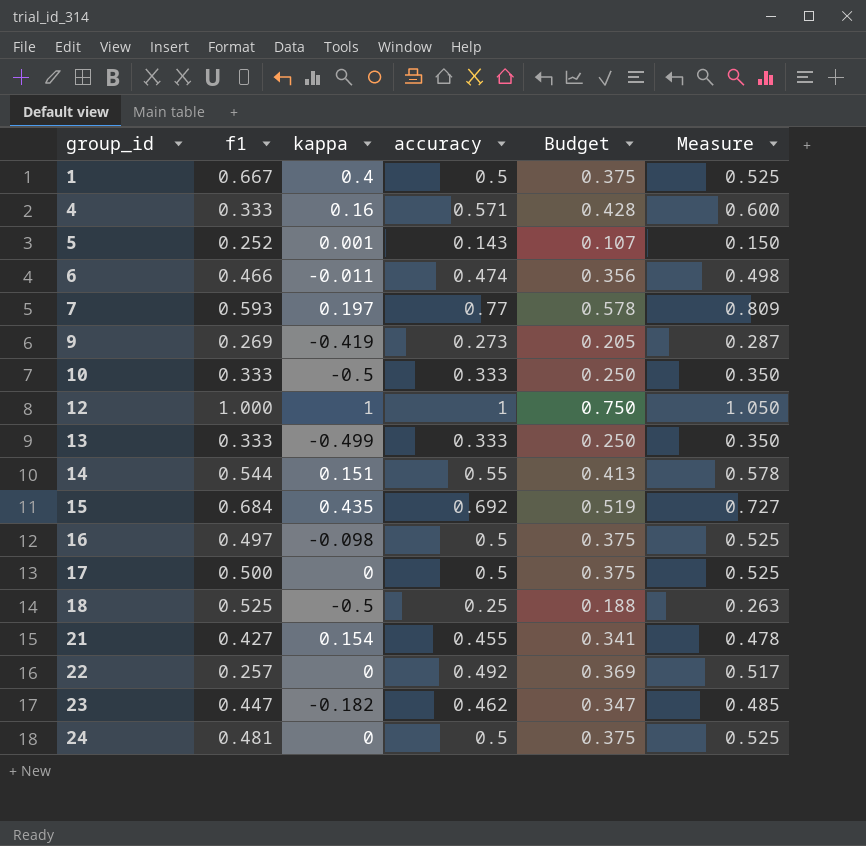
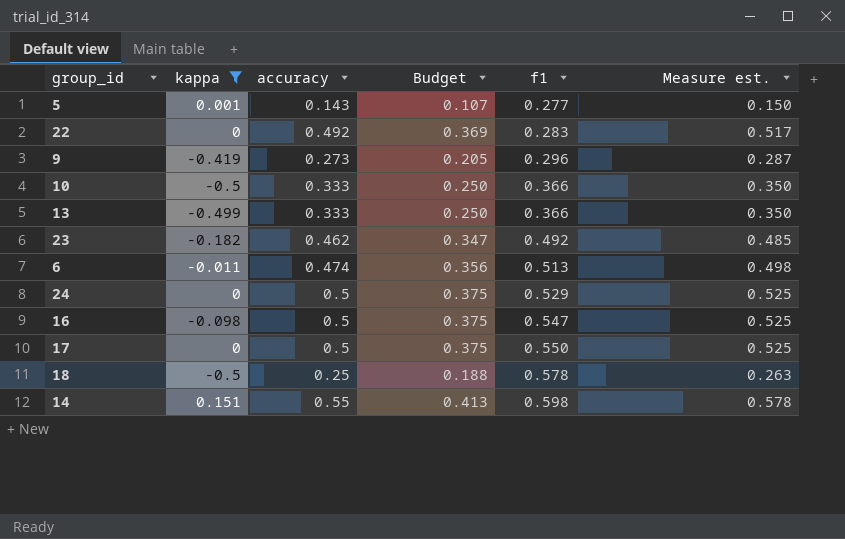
filter: none -> kappa <= 0.151
row order: group_id ascending -> f1 ascending
column f1 | position: 2 -> 5
column name: Measure -> Measure est.
5 | f1: 0.252 -> 0.277
22 | f1: 0.257 -> 0.283
9 | f1: 0.269 -> 0.296
10 | f1: 0.333 -> 0.366
13 | f1: 0.333 -> 0.366
23 | f1: 0.447 -> 0.492
6 | f1: 0.466 -> 0.513
24 | f1: 0.481 -> 0.529
16 | f1: 0.497 -> 0.547
17 | f1: 0.500 -> 0.550
18 | f1: 0.525 -> 0.578
14 | f1: 0.544 -> 0.598

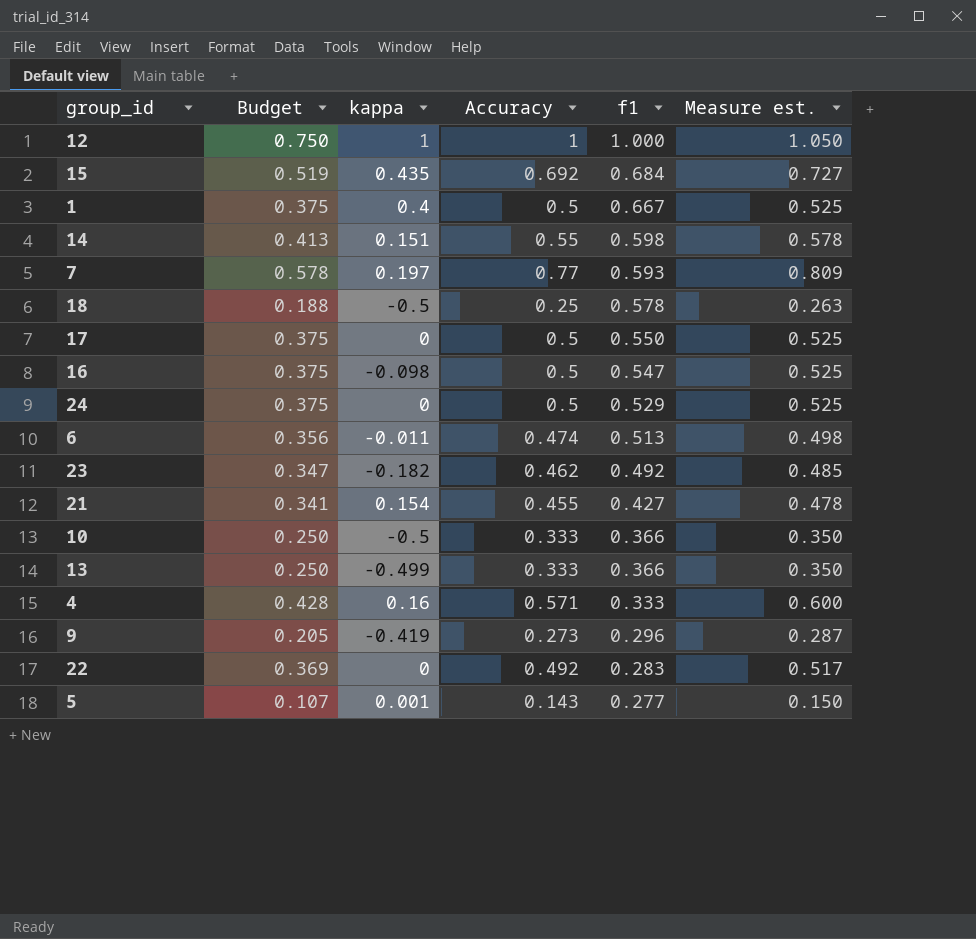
filter: kappa <= 0.151 -> none
row order: f1 ascending -> f1 descending
column Budget | position: 4 -> 2
column name: accuracy -> Accuracy

